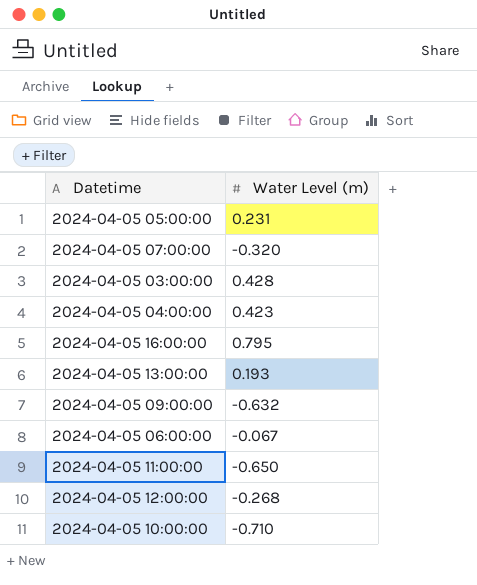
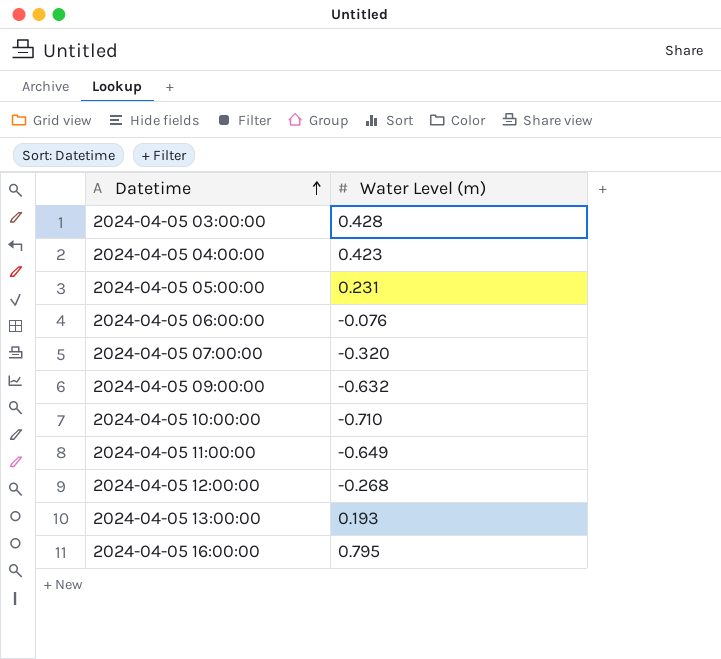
row order: none -> Datetime ascending
2024-04-05 06:00:00 | Water Level (m): -0.067 -> -0.076
2024-04-05 11:00:00 | Water Level (m): -0.650 -> -0.649

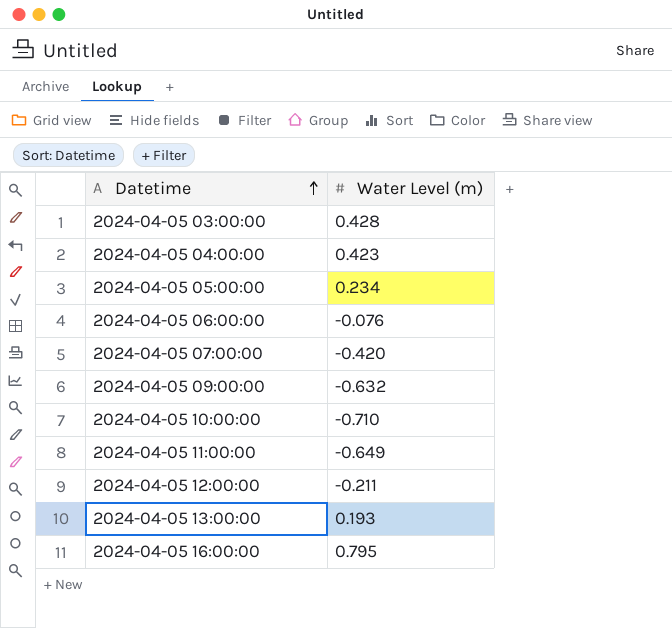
2024-04-05 05:00:00 | Water Level (m): 0.231 -> 0.234
2024-04-05 07:00:00 | Water Level (m): -0.320 -> -0.420
2024-04-05 12:00:00 | Water Level (m): -0.268 -> -0.211

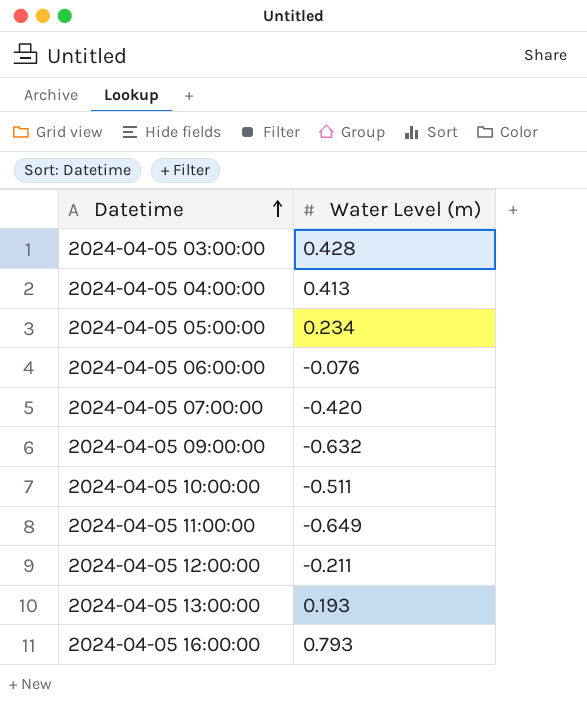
2024-04-05 04:00:00 | Water Level (m): 0.423 -> 0.413
2024-04-05 10:00:00 | Water Level (m): -0.710 -> -0.511
2024-04-05 16:00:00 | Water Level (m): 0.795 -> 0.793

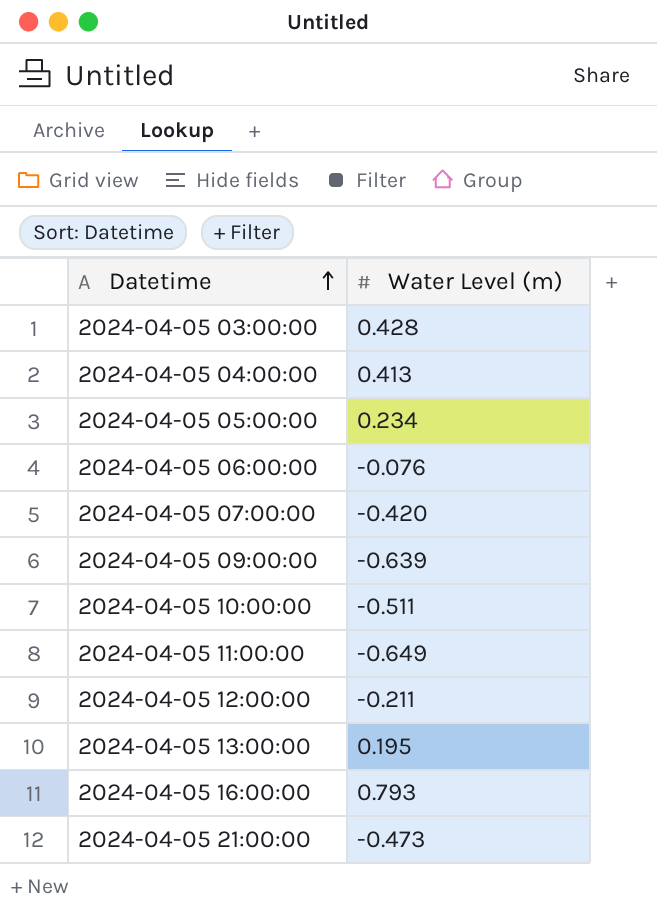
2024-04-05 09:00:00 | Water Level (m): -0.632 -> -0.639
2024-04-05 13:00:00 | Water Level (m): 0.193 -> 0.195
row 2024-04-05 21:00:00: none -> -0.473

